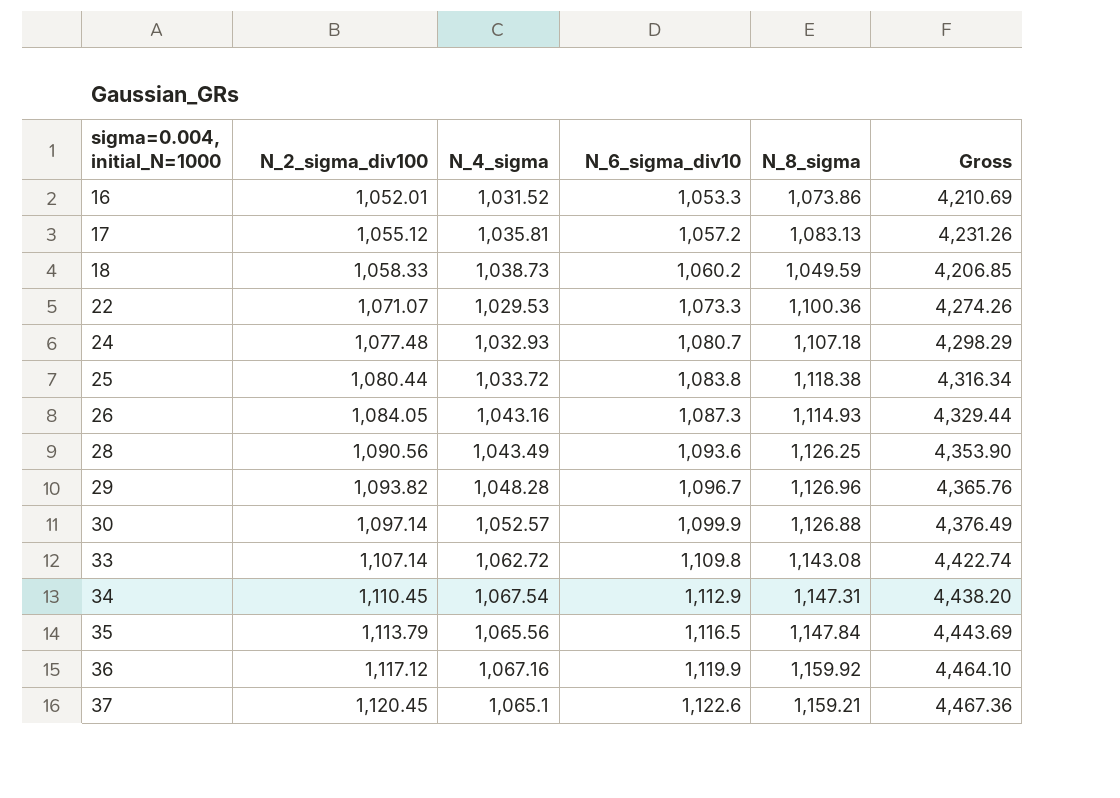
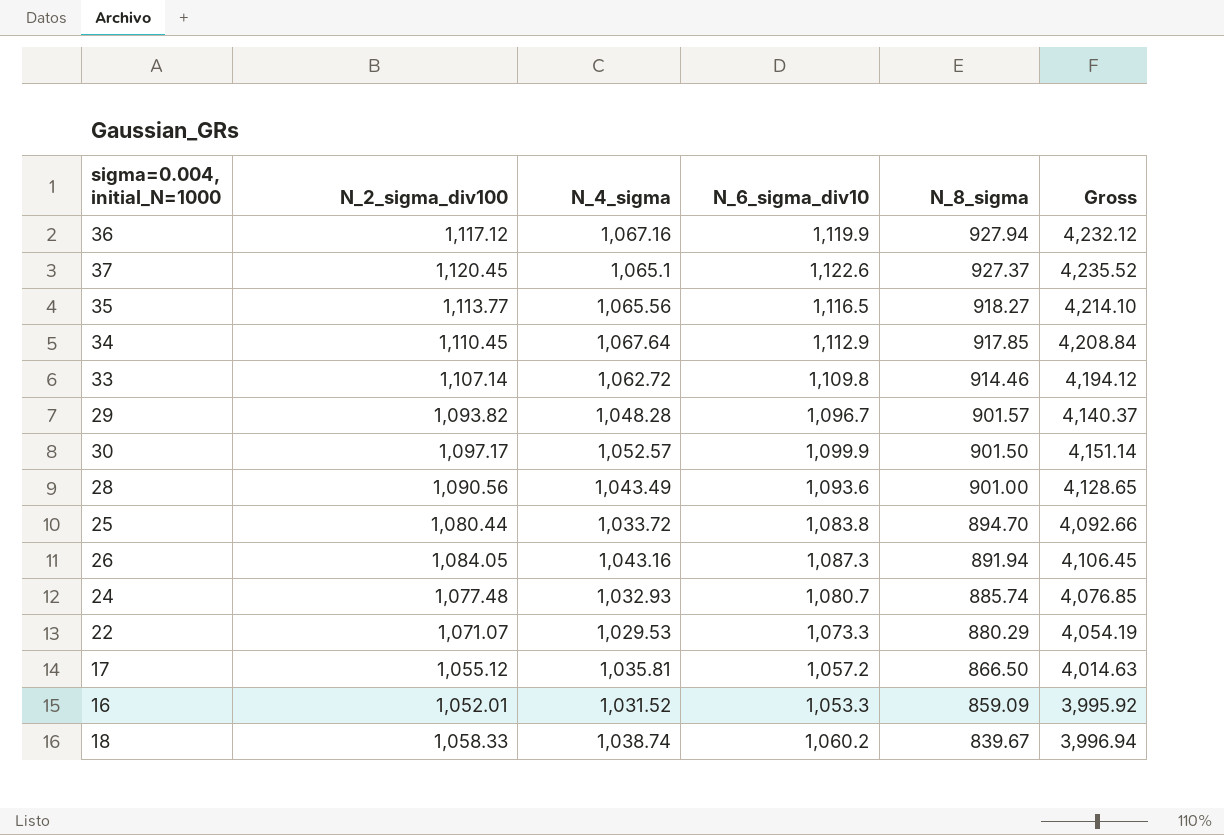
row order: sigma=0.004, initial_N=1000 ascending -> N_8_sigma descending
36 | N_8_sigma: 1,159.92 -> 927.94
36 | Gross: 4,464.10 -> 4,232.12
37 | N_8_sigma: 1,159.21 -> 927.37
37 | Gross: 4,467.36 -> 4,235.52
35 | N_2_sigma_div100: 1,113.79 -> 1,113.77
35 | N_8_sigma: 1,147.84 -> 918.27
35 | Gross: 4,443.69 -> 4,214.10
34 | N_4_sigma: 1,067.54 -> 1,067.64
34 | N_8_sigma: 1,147.31 -> 917.85
34 | Gross: 4,438.20 -> 4,208.84
33 | N_8_sigma: 1,143.08 -> 914.46
33 | Gross: 4,422.74 -> 4,194.12
29 | N_8_sigma: 1,126.96 -> 901.57
29 | Gross: 4,365.76 -> 4,140.37
30 | N_2_sigma_div100: 1,097.14 -> 1,097.17
30 | N_8_sigma: 1,126.88 -> 901.50
30 | Gross: 4,376.49 -> 4,151.14
28 | N_8_sigma: 1,126.25 -> 901.00
28 | Gross: 4,353.90 -> 4,128.65
25 | N_8_sigma: 1,118.38 -> 894.70
25 | Gross: 4,316.34 -> 4,092.66
26 | N_8_sigma: 1,114.93 -> 891.94
26 | Gross: 4,329.44 -> 4,106.45
24 | N_8_sigma: 1,107.18 -> 885.74
24 | Gross: 4,298.29 -> 4,076.85
22 | N_8_sigma: 1,100.36 -> 880.29
22 | Gross: 4,274.26 -> 4,054.19
17 | N_8_sigma: 1,083.13 -> 866.50
17 | Gross: 4,231.26 -> 4,014.63
16 | N_8_sigma: 1,073.86 -> 859.09
16 | Gross: 4,210.69 -> 3,995.92
18 | N_4_sigma: 1,038.73 -> 1,038.74
18 | N_8_sigma: 1,049.59 -> 839.67
18 | Gross: 4,206.85 -> 3,996.94

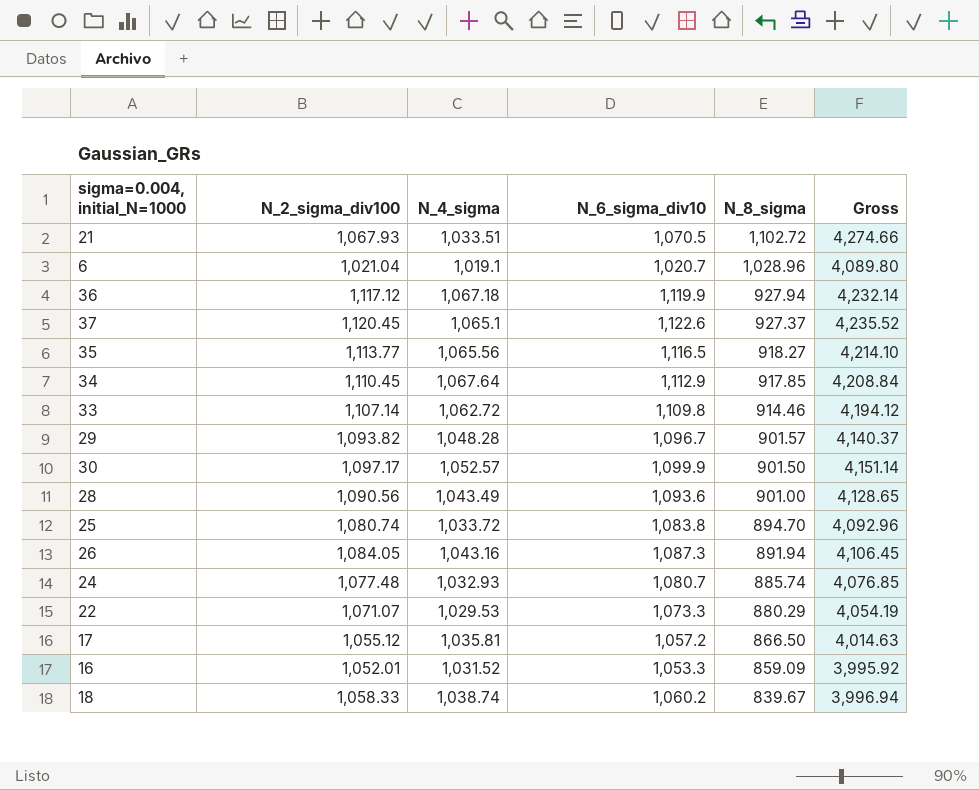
row 21: none -> 1,067.93 | 1,033.51 | 1,070.5 | 1,102.72 | 4,274.66
row 6: none -> 1,021.04 | 1,019.1 | 1,020.7 | 1,028.96 | 4,089.80
36 | N_4_sigma: 1,067.16 -> 1,067.18
36 | Gross: 4,232.12 -> 4,232.14
25 | N_2_sigma_div100: 1,080.44 -> 1,080.74
25 | Gross: 4,092.66 -> 4,092.96

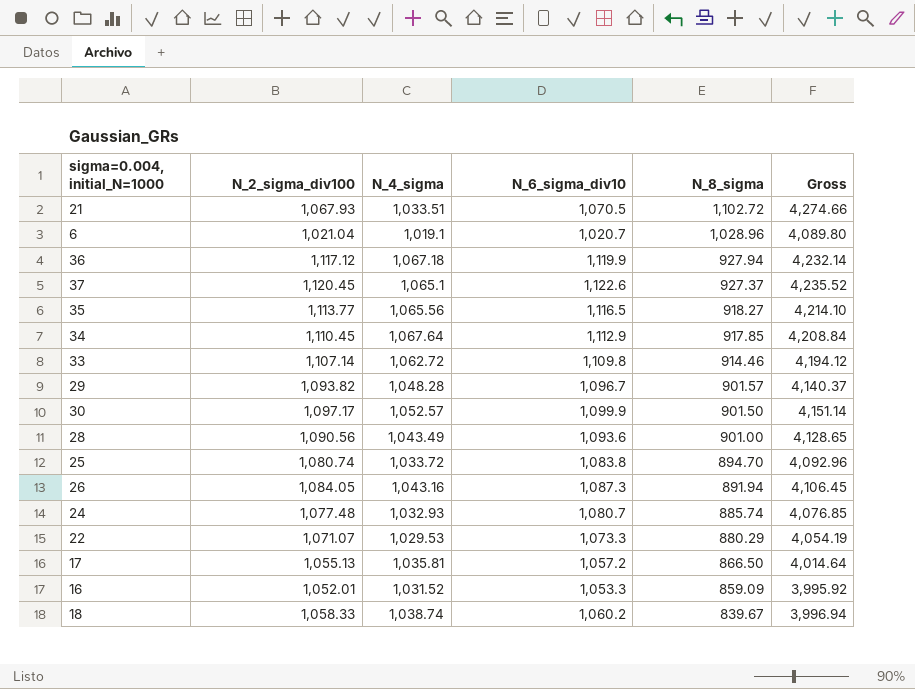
17 | N_2_sigma_div100: 1,055.12 -> 1,055.13
17 | Gross: 4,014.63 -> 4,014.64

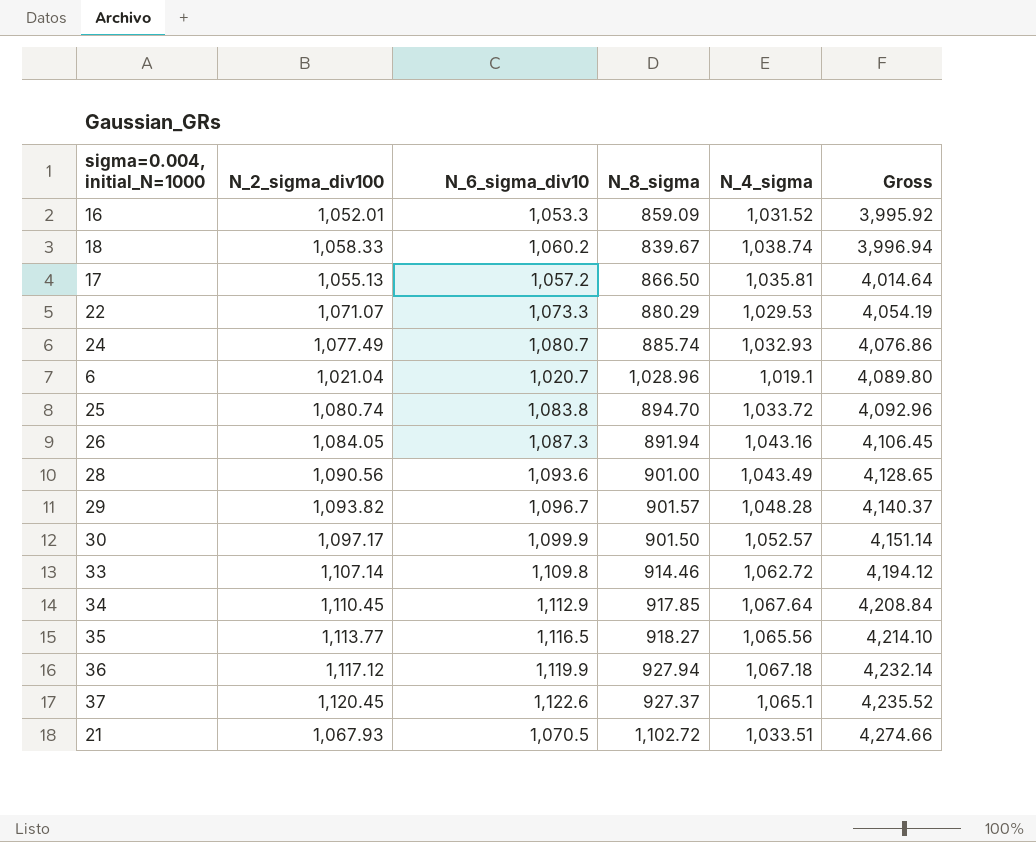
row order: N_8_sigma descending -> Gross ascending
column N_4_sigma | position: 3 -> 5
24 | N_2_sigma_div100: 1,077.48 -> 1,077.49
24 | Gross: 4,076.85 -> 4,076.86

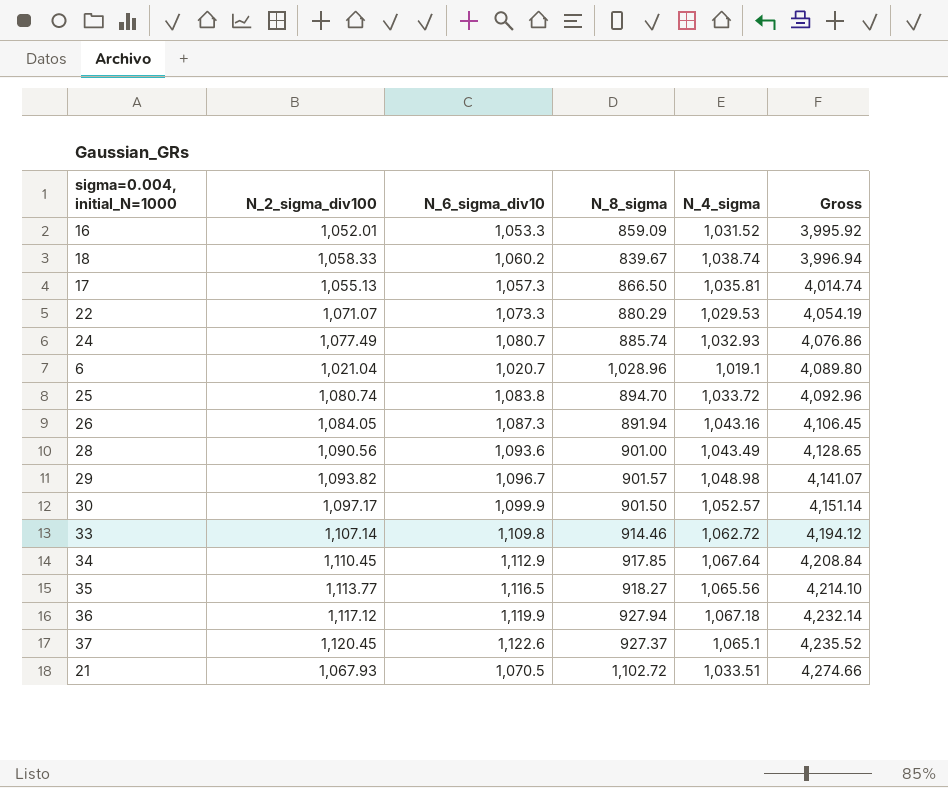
17 | N_6_sigma_div10: 1,057.2 -> 1,057.3
17 | Gross: 4,014.64 -> 4,014.74
29 | N_4_sigma: 1,048.28 -> 1,048.98
29 | Gross: 4,140.37 -> 4,141.07

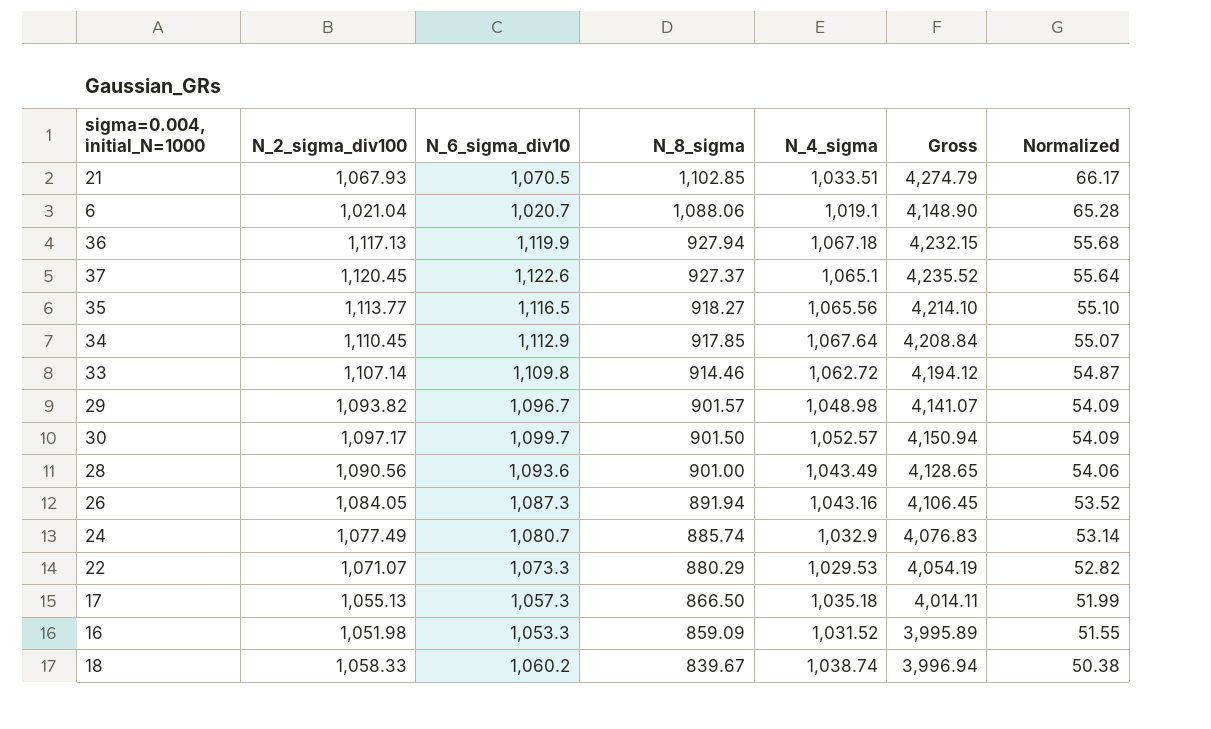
row order: Gross ascending -> N_8_sigma descending
column Normalized | formula: none -> [N_8_sigma] * 0.06
row 25: 1,080.74 | 1,083.8 | 894.70 | 1,033.72 | 4,092.96 -> none
21 | N_8_sigma: 1,102.72 -> 1,102.85
21 | Gross: 4,274.66 -> 4,274.79
6 | N_8_sigma: 1,028.96 -> 1,088.06
6 | Gross: 4,089.80 -> 4,148.90
36 | N_2_sigma_div100: 1,117.12 -> 1,117.13
36 | Gross: 4,232.14 -> 4,232.15
30 | N_6_sigma_div10: 1,099.9 -> 1,099.7
30 | Gross: 4,151.14 -> 4,150.94
24 | N_4_sigma: 1,032.93 -> 1,032.9
24 | Gross: 4,076.86 -> 4,076.83
17 | N_4_sigma: 1,035.81 -> 1,035.18
17 | Gross: 4,014.74 -> 4,014.11
16 | N_2_sigma_div100: 1,052.01 -> 1,051.98
16 | Gross: 3,995.92 -> 3,995.89

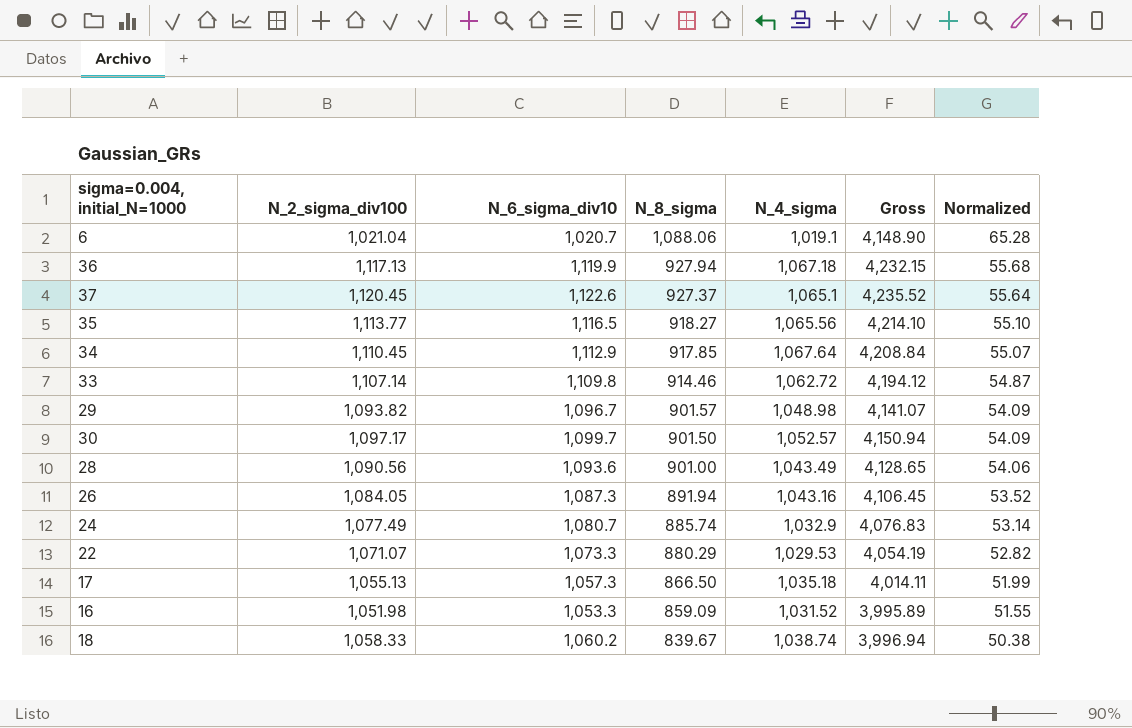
row 21: 1,067.93 | 1,070.5 | 1,102.85 | 1,033.51 | 4,274.79 | 66.17 -> none

